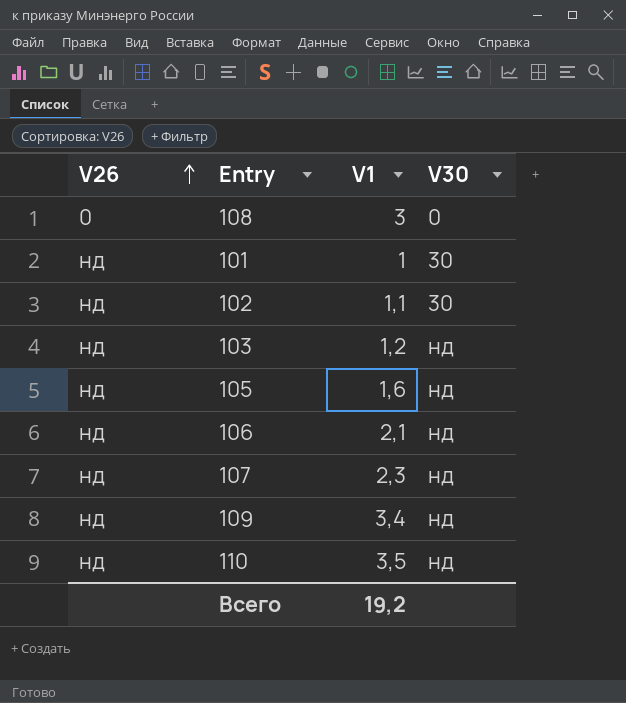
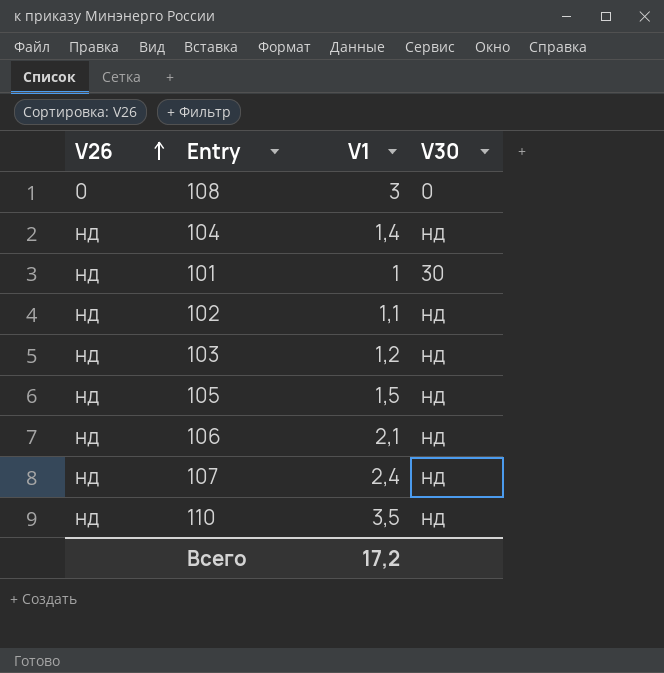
row 109: нд | 3,4 | нд -> none
row 104: none -> нд | 1,4 | нд
102 | V30: 30 -> нд
105 | V1: 1,6 -> 1,5
107 | V1: 2,3 -> 2,4
Всего | V1: 19,2 -> 17,2

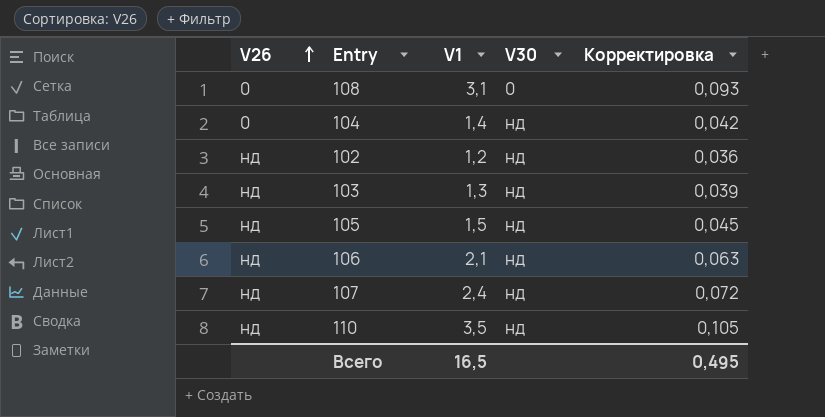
column Корректировка | formula: none -> [V1] * 0,03
row 101: нд | 1 | 30 -> none
108 | V1: 3 -> 3,1
104 | V26: нд -> 0
102 | V1: 1,1 -> 1,2
103 | V1: 1,2 -> 1,3
Всего | V1: 17,2 -> 16,5

